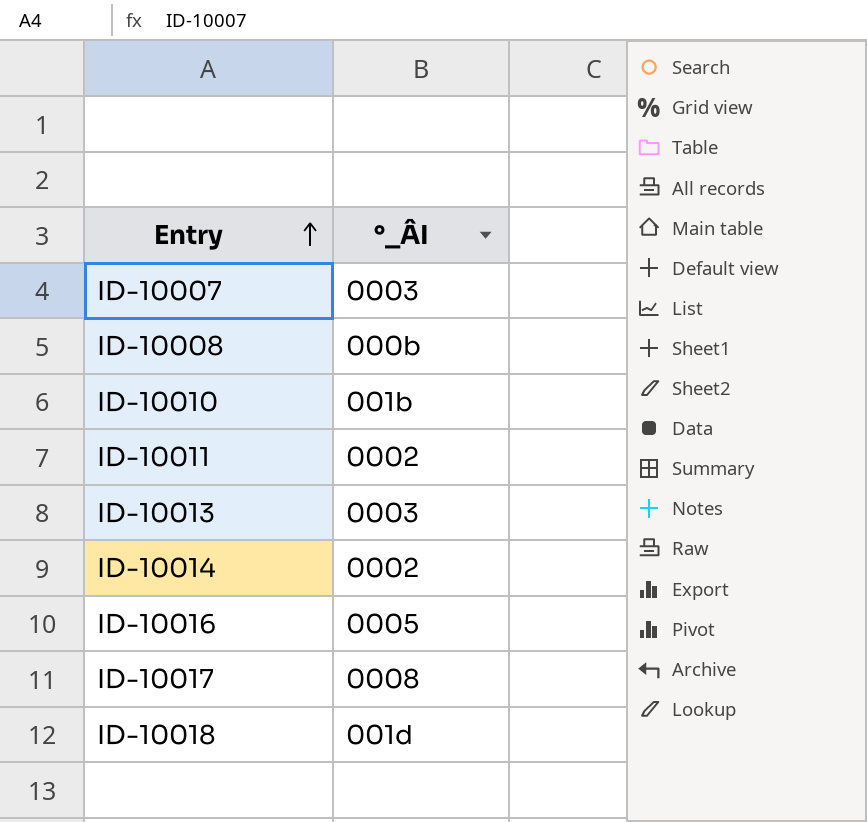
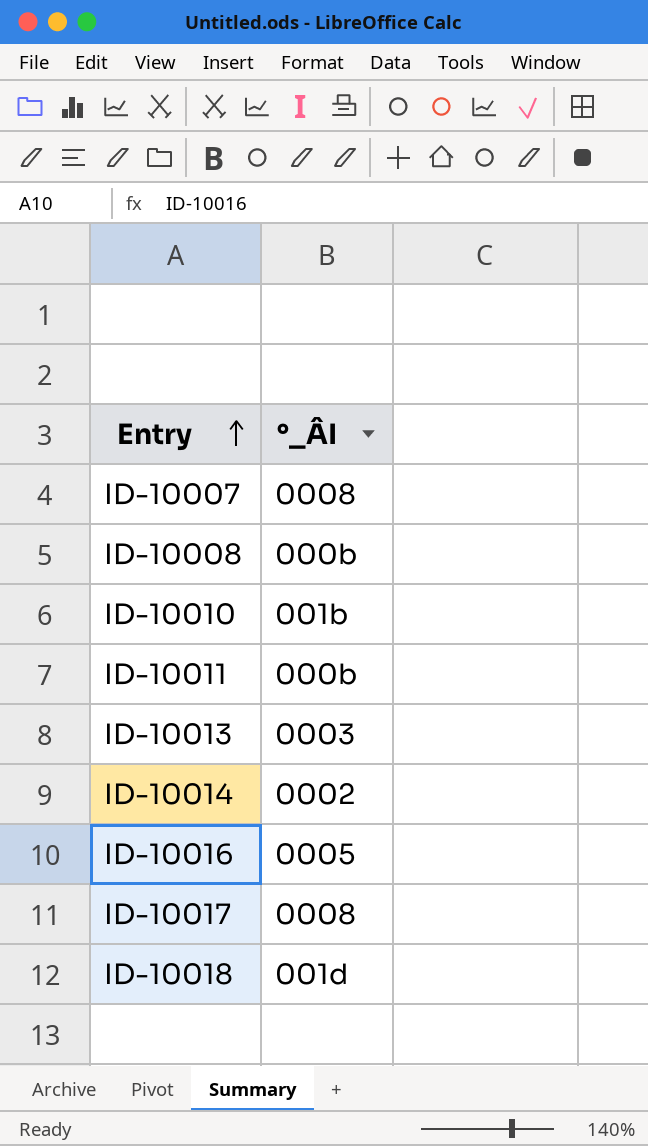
ID-10007 | °_ÂI: 0003 -> 0008
ID-10011 | °_ÂI: 0002 -> 000b

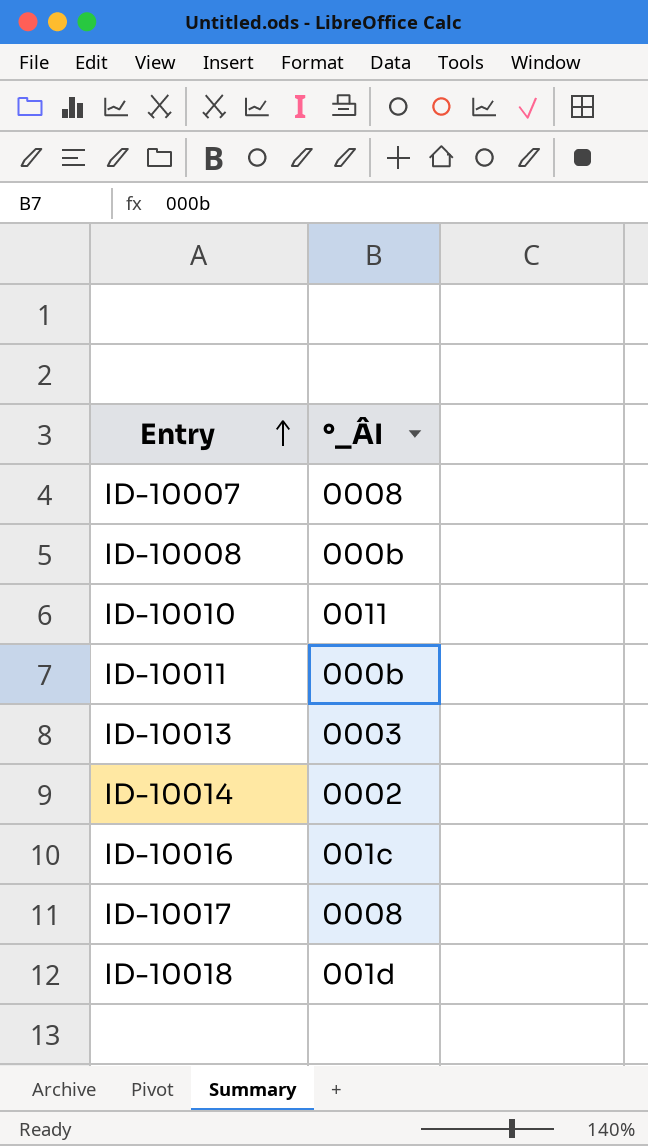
ID-10010 | °_ÂI: 001b -> 0011
ID-10016 | °_ÂI: 0005 -> 001c

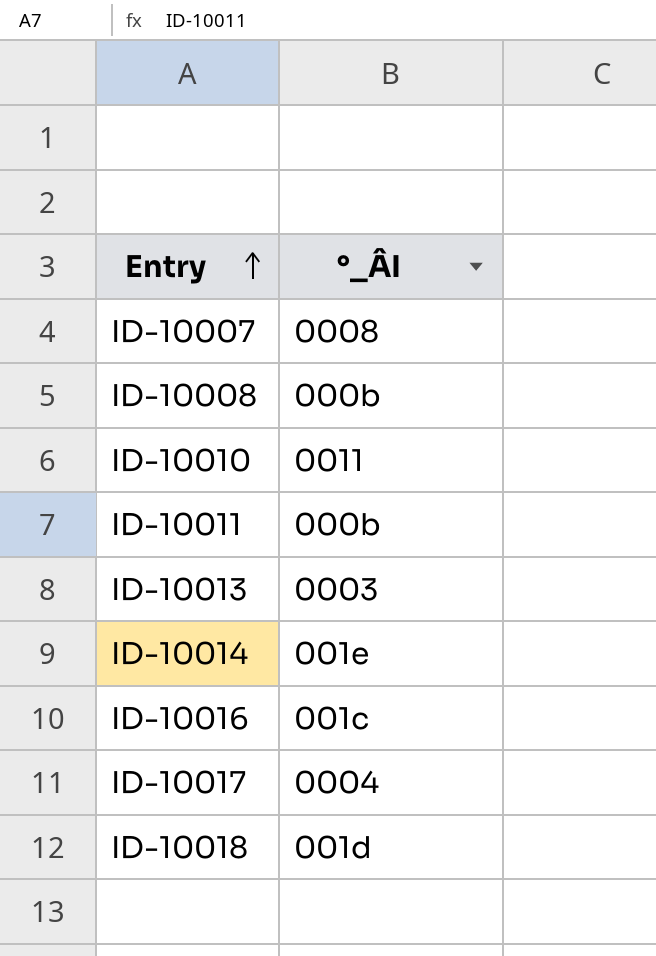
ID-10014 | °_ÂI: 0002 -> 001e
ID-10017 | °_ÂI: 0008 -> 0004

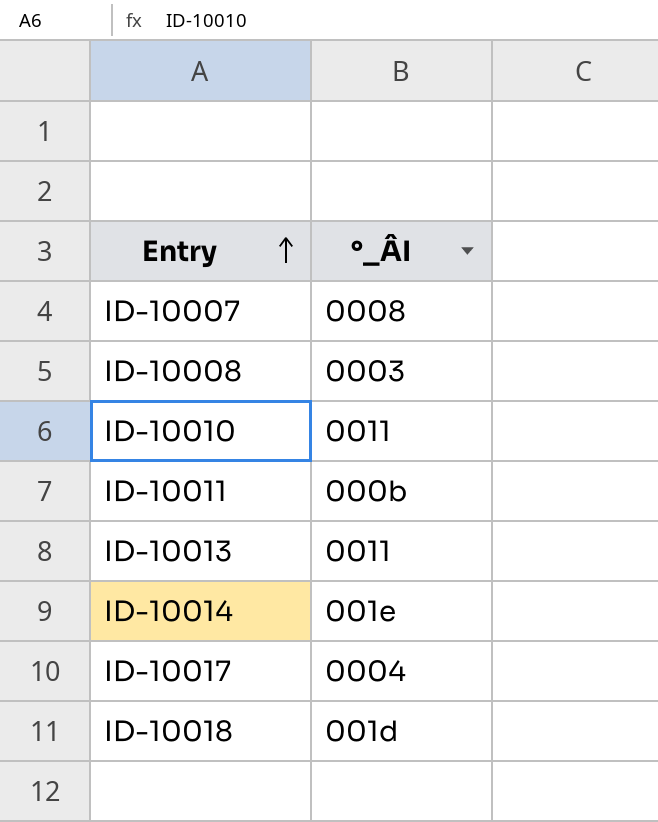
row ID-10016: 001c -> none
ID-10008 | °_ÂI: 000b -> 0003
ID-10013 | °_ÂI: 0003 -> 0011

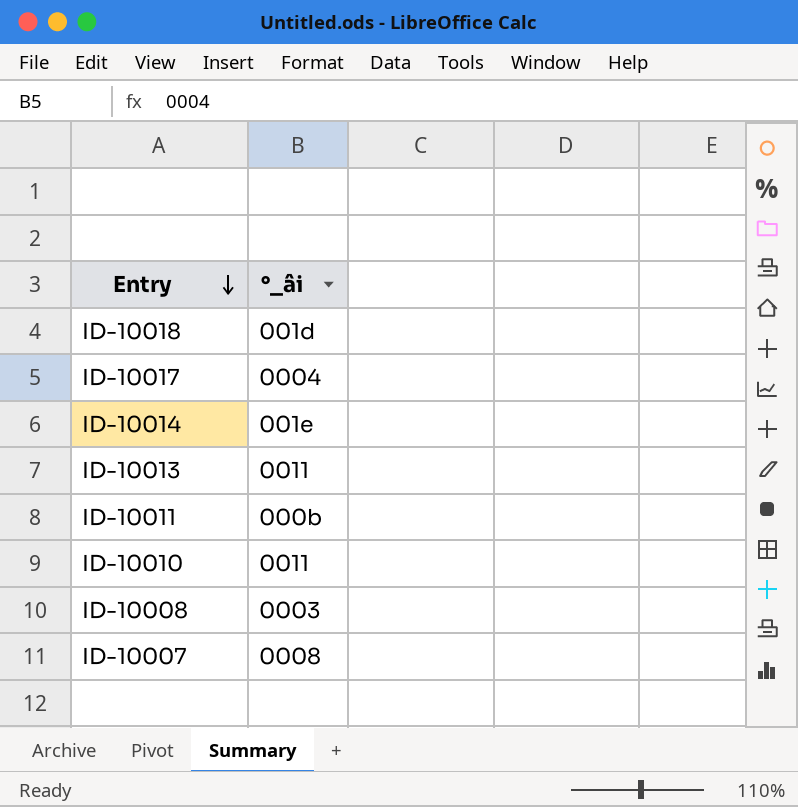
row order: Entry ascending -> Entry descending
column name: °_ÂI -> °_âi

